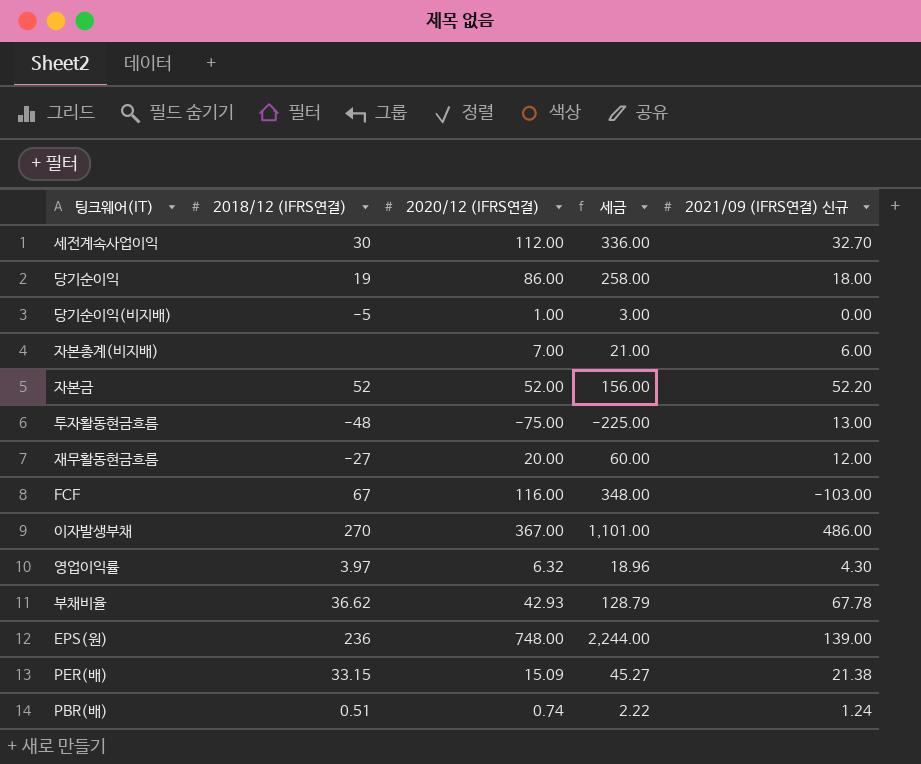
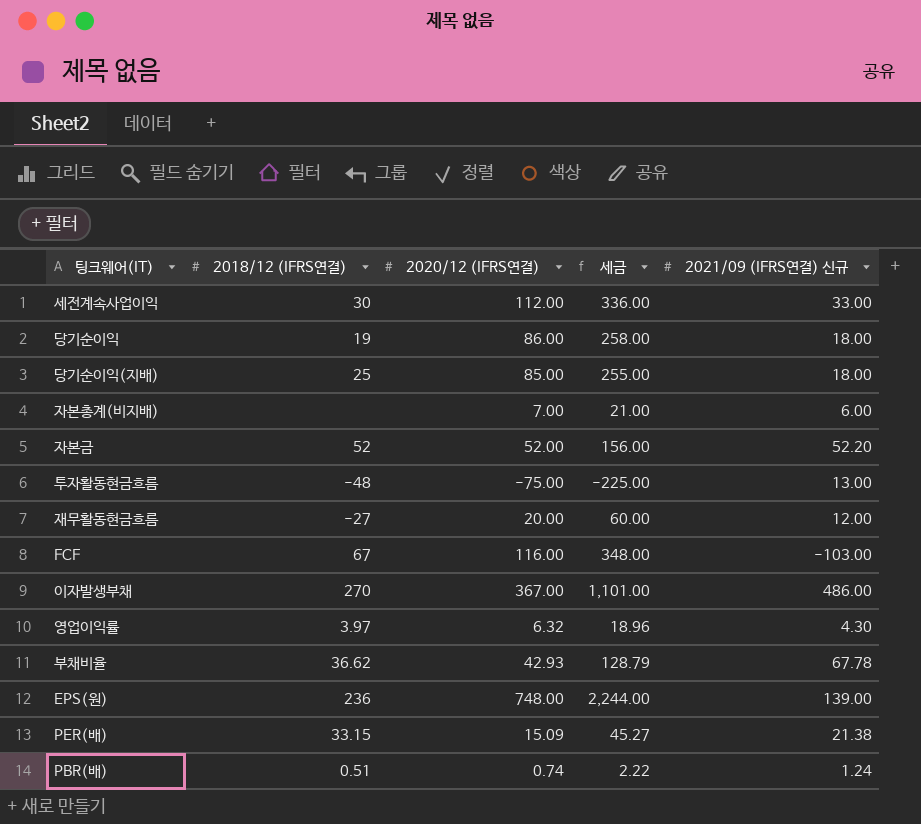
row 당기순이익(비지배): -5 | 1.00 | 3.00 | 0.00 -> none
세전계속사업이익 | 2021/09 (IFRS연결) 신규: 32.70 -> 33.00
row 당기순이익(지배): none -> 25 | 85.00 | 255.00 | 18.00

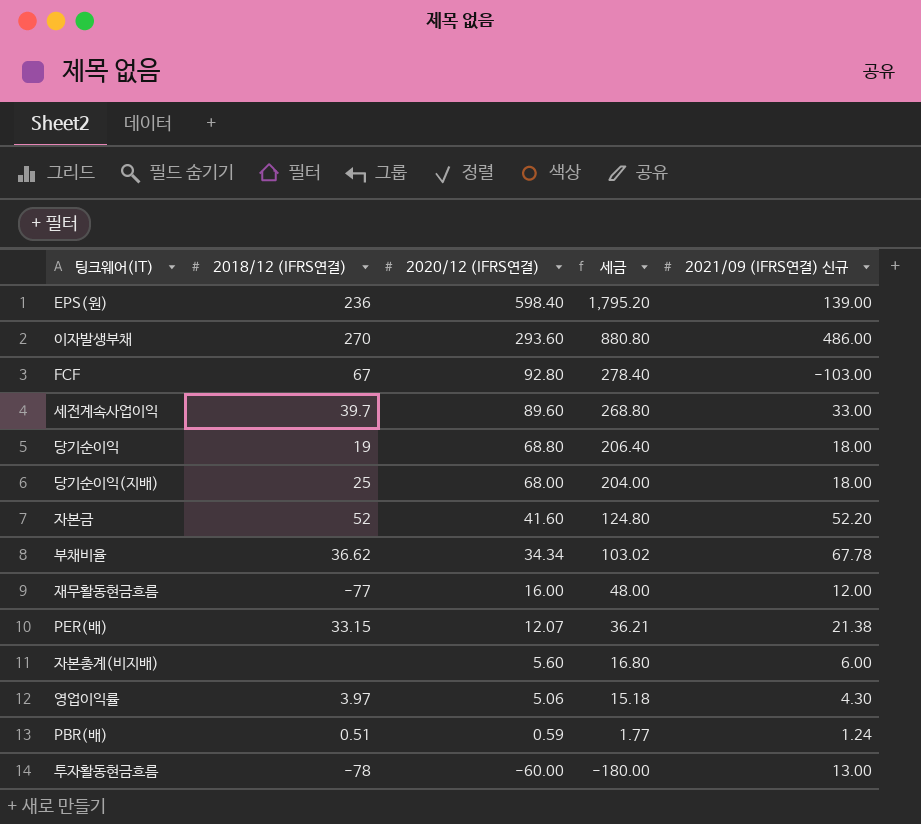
row order: none -> 2020/12 (IFRS연결) descending
EPS(원) | 2020/12 (IFRS연결): 748.00 -> 598.40
EPS(원) | 세금: 2,244.00 -> 1,795.20
이자발생부채 | 2020/12 (IFRS연결): 367.00 -> 293.60
이자발생부채 | 세금: 1,101.00 -> 880.80
FCF | 2020/12 (IFRS연결): 116.00 -> 92.80
FCF | 세금: 348.00 -> 278.40
세전계속사업이익 | 2018/12 (IFRS연결): 30 -> 39.7
세전계속사업이익 | 2020/12 (IFRS연결): 112.00 -> 89.60
세전계속사업이익 | 세금: 336.00 -> 268.80
당기순이익 | 2020/12 (IFRS연결): 86.00 -> 68.80
당기순이익 | 세금: 258.00 -> 206.40
당기순이익(지배) | 2020/12 (IFRS연결): 85.00 -> 68.00
당기순이익(지배) | 세금: 255.00 -> 204.00
자본금 | 2020/12 (IFRS연결): 52.00 -> 41.60
자본금 | 세금: 156.00 -> 124.80
부채비율 | 2020/12 (IFRS연결): 42.93 -> 34.34
부채비율 | 세금: 128.79 -> 103.02
재무활동현금흐름 | 2018/12 (IFRS연결): -27 -> -77
재무활동현금흐름 | 2020/12 (IFRS연결): 20.00 -> 16.00
재무활동현금흐름 | 세금: 60.00 -> 48.00
PER(배) | 2020/12 (IFRS연결): 15.09 -> 12.07
PER(배) | 세금: 45.27 -> 36.21
자본총계(비지배) | 2020/12 (IFRS연결): 7.00 -> 5.60
자본총계(비지배) | 세금: 21.00 -> 16.80
영업이익률 | 2020/12 (IFRS연결): 6.32 -> 5.06
영업이익률 | 세금: 18.96 -> 15.18
PBR(배) | 2020/12 (IFRS연결): 0.74 -> 0.59
PBR(배) | 세금: 2.22 -> 1.77
투자활동현금흐름 | 2018/12 (IFRS연결): -48 -> -78
투자활동현금흐름 | 2020/12 (IFRS연결): -75.00 -> -60.00
투자활동현금흐름 | 세금: -225.00 -> -180.00

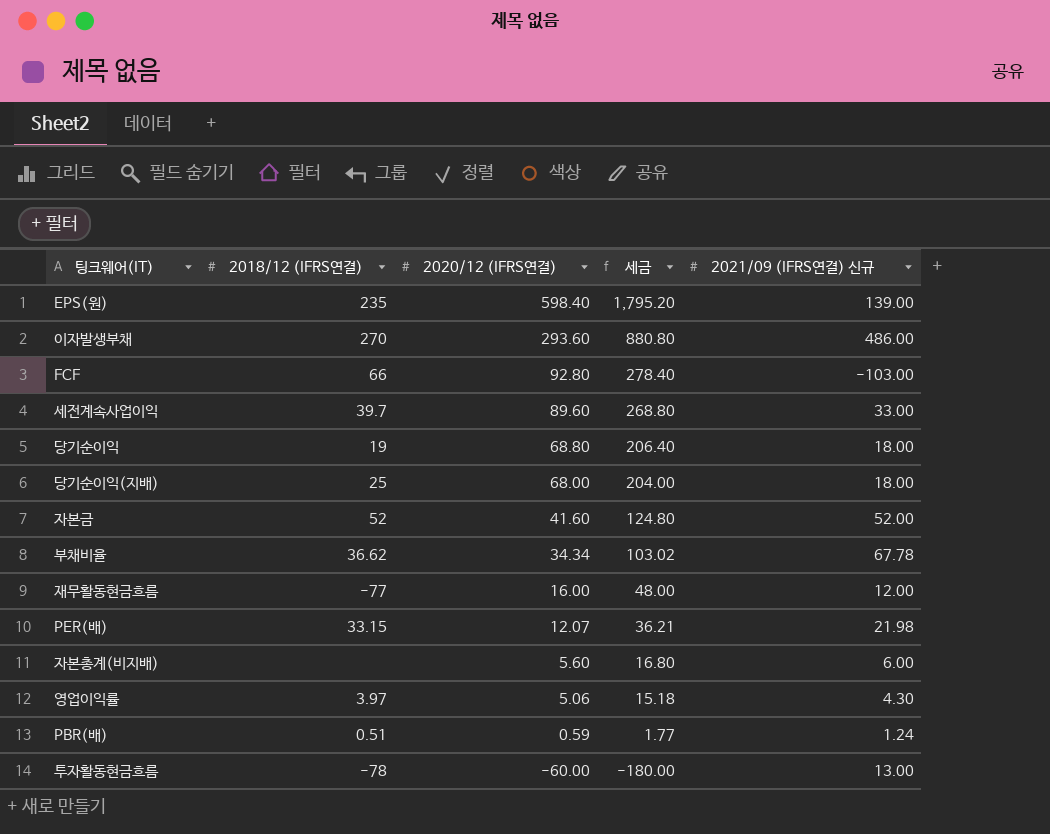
EPS(원) | 2018/12 (IFRS연결): 236 -> 235
FCF | 2018/12 (IFRS연결): 67 -> 66
자본금 | 2021/09 (IFRS연결) 신규: 52.20 -> 52.00
PER(배) | 2021/09 (IFRS연결) 신규: 21.38 -> 21.98

